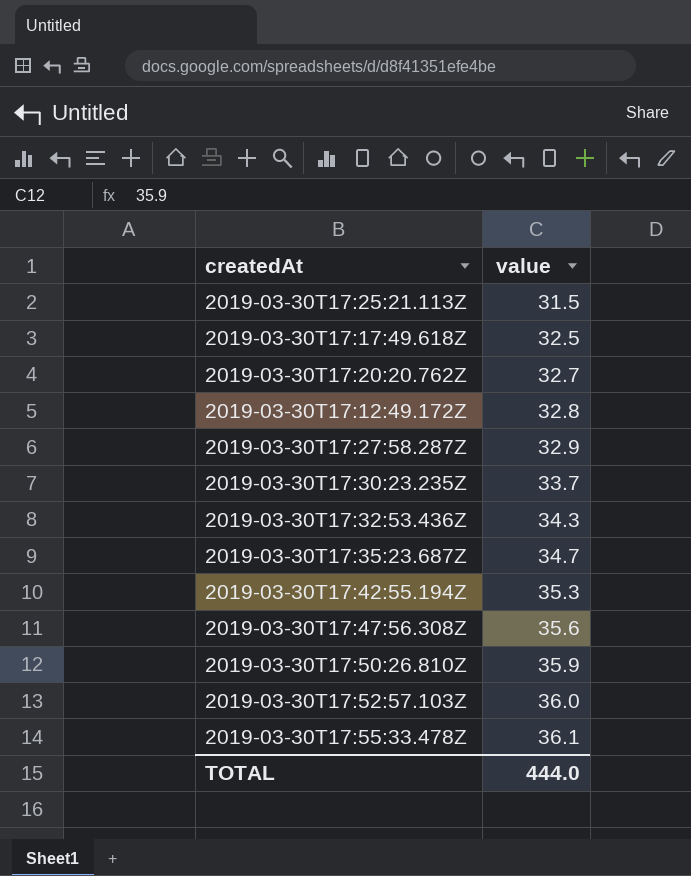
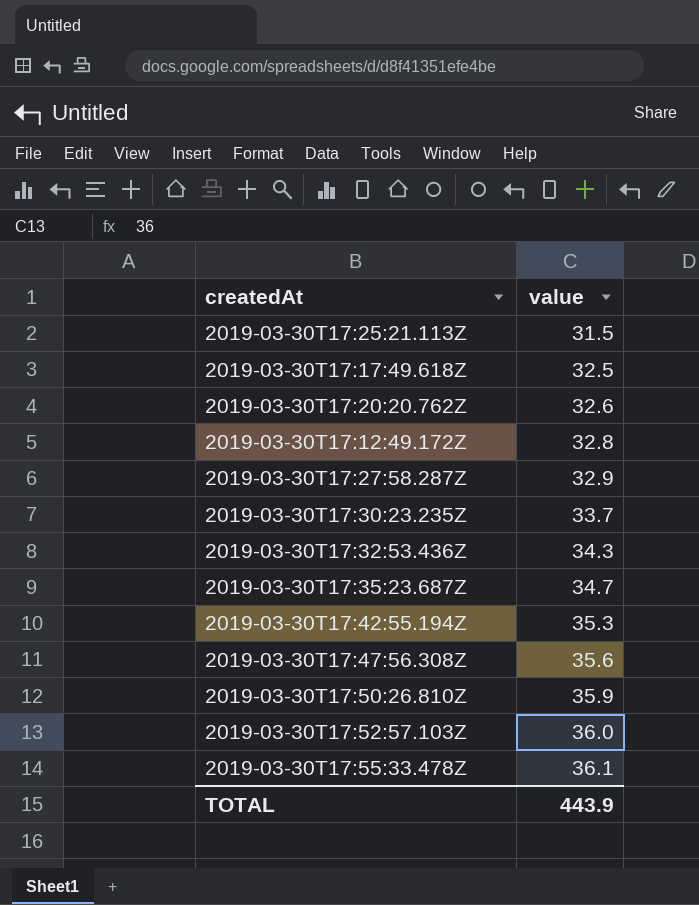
2019-03-30T17:20:20.762Z | value: 32.7 -> 32.6
TOTAL | value: 444.0 -> 443.9

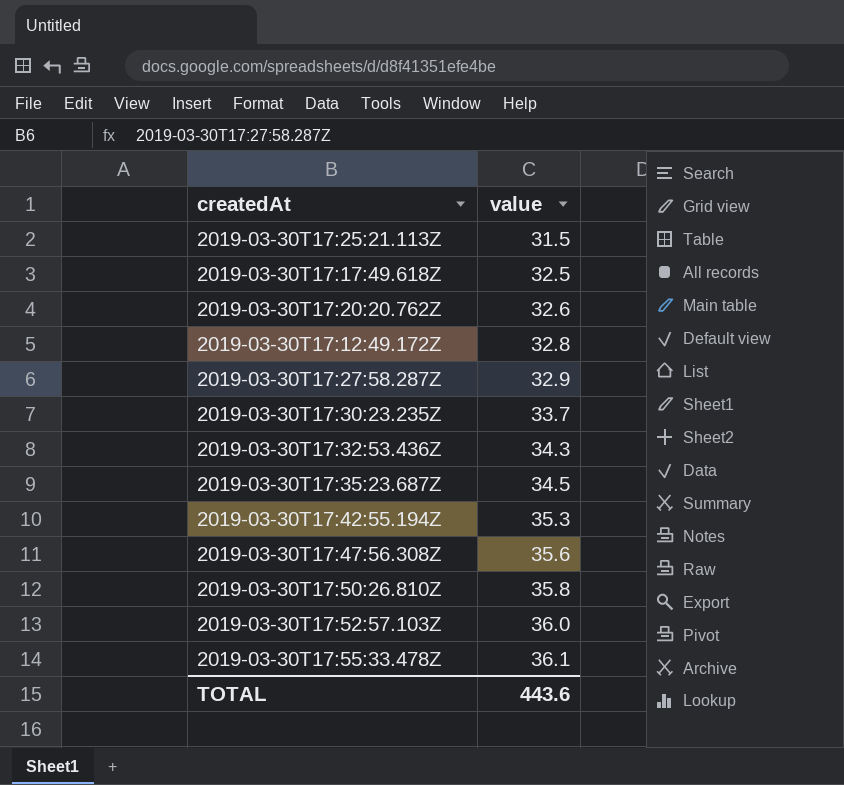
2019-03-30T17:35:23.687Z | value: 34.7 -> 34.5
2019-03-30T17:50:26.810Z | value: 35.9 -> 35.8
TOTAL | value: 443.9 -> 443.6

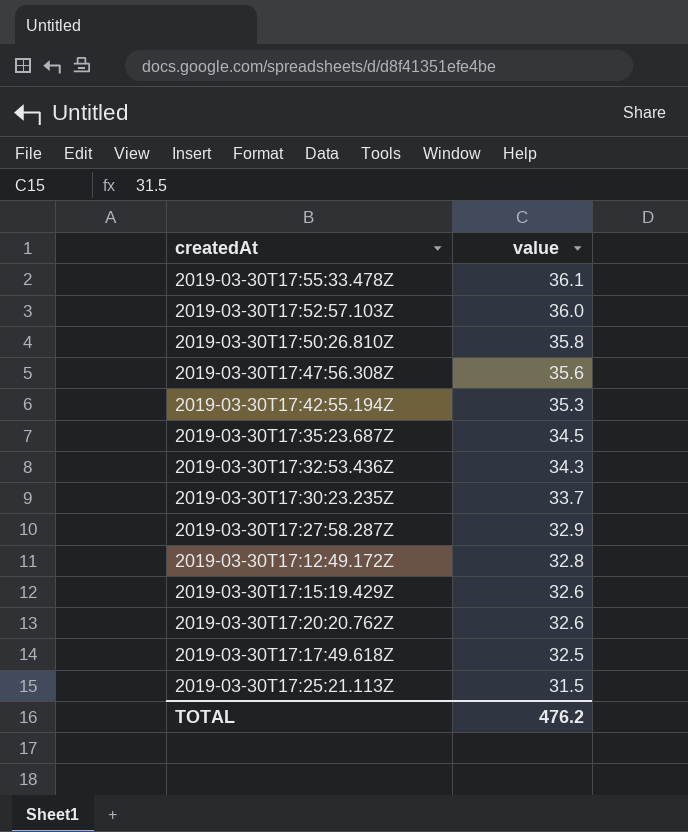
row order: value ascending -> value descending
row 2019-03-30T17:15:19.429Z: none -> 32.6
TOTAL | value: 443.6 -> 476.2

